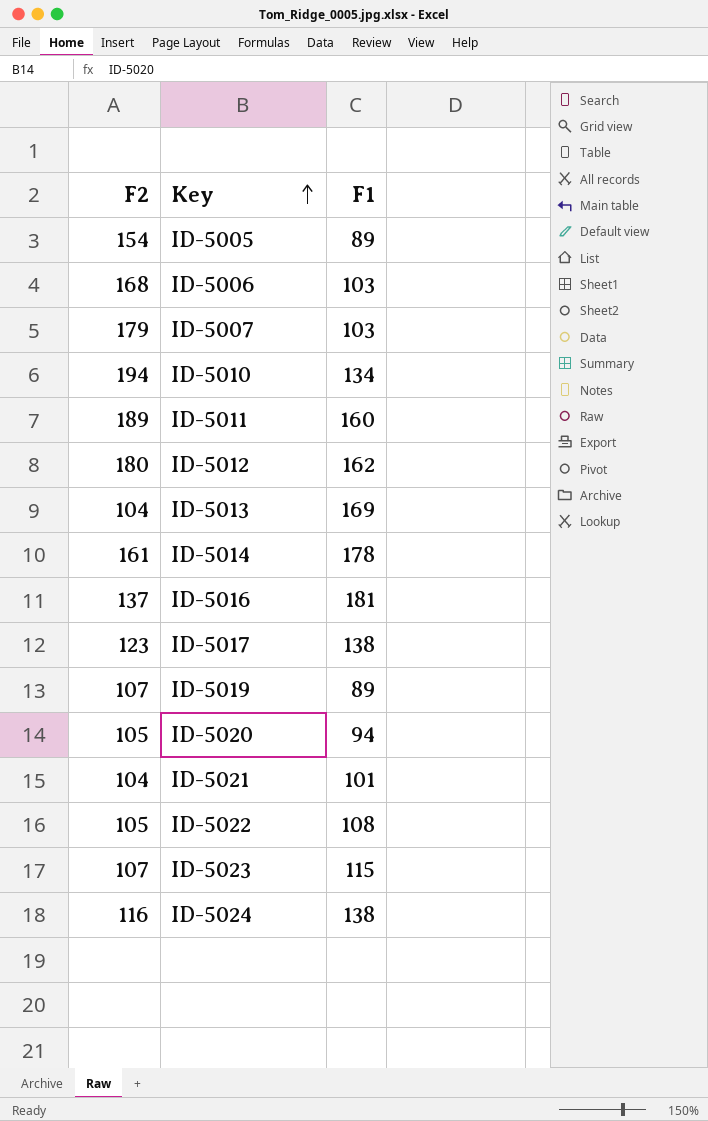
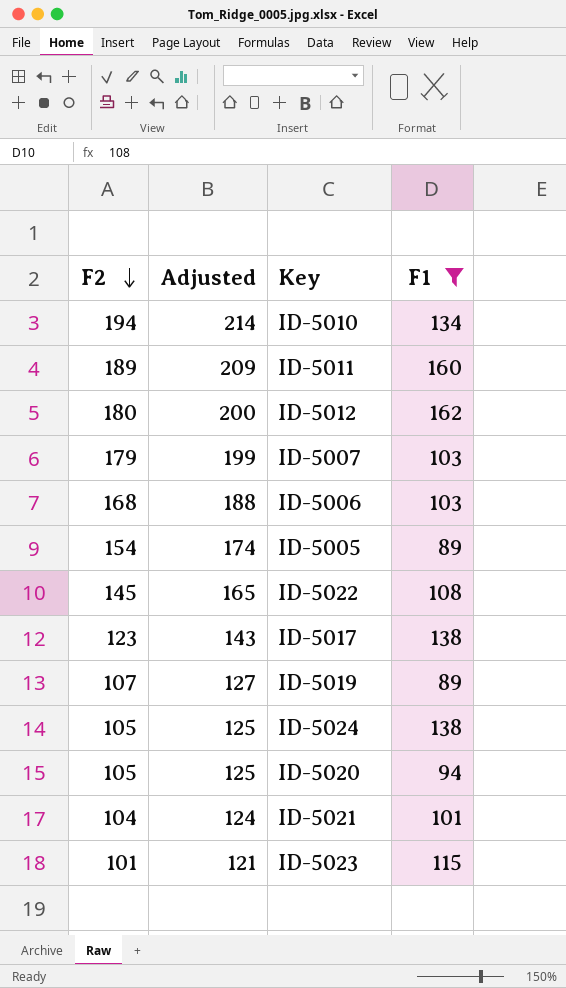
filter: none -> F1 <= 162
row order: Key ascending -> F2 descending
column Adjusted | formula: none -> [F2] + 20
ID-5022 | F2: 105 -> 145
ID-5024 | F2: 116 -> 105
ID-5023 | F2: 107 -> 101

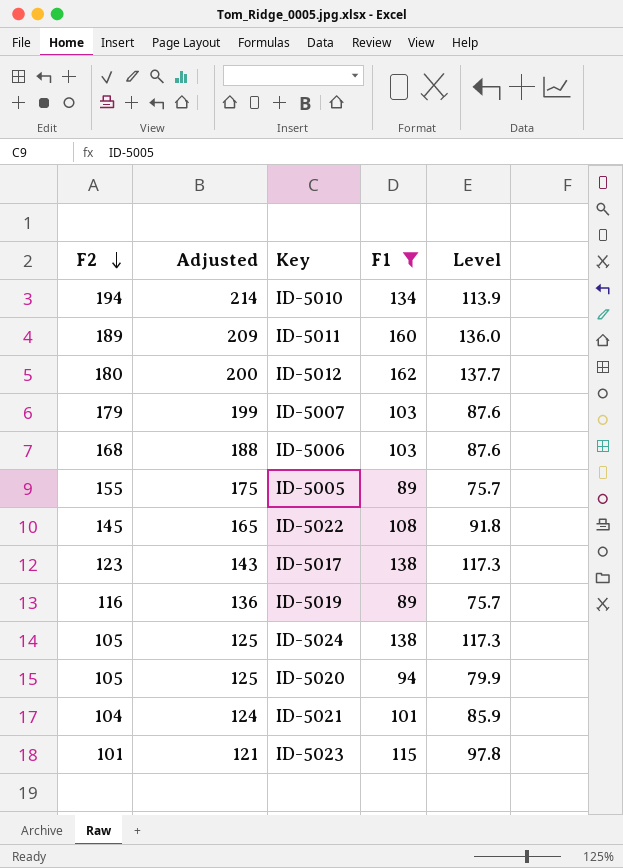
column Level | formula: none -> [F1] * 0.85
ID-5005 | F2: 154 -> 155
ID-5005 | Adjusted: 174 -> 175
ID-5019 | F2: 107 -> 116
ID-5019 | Adjusted: 127 -> 136

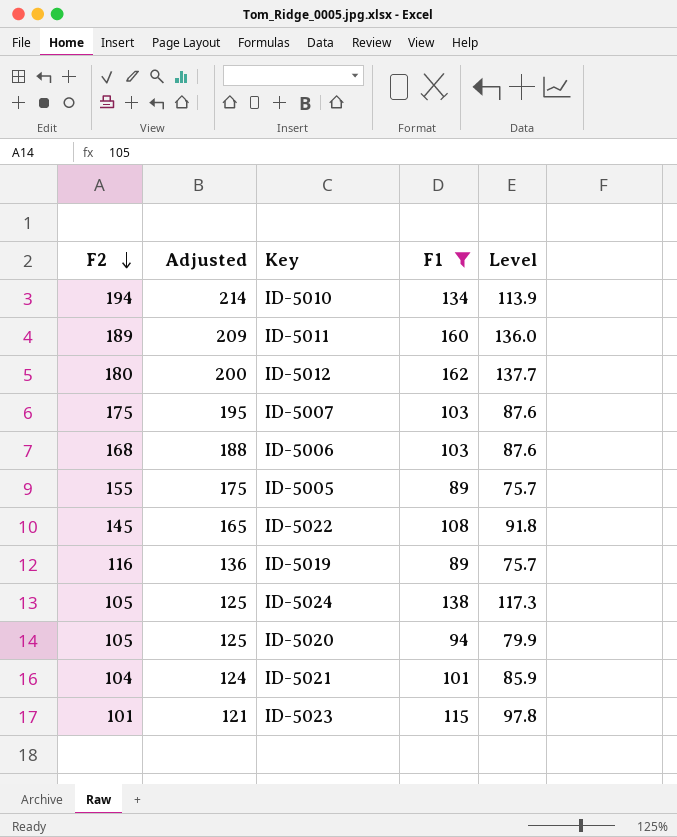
row ID-5017: 123 | 143 | 138 | 117.3 -> none
ID-5007 | F2: 179 -> 175
ID-5007 | Adjusted: 199 -> 195

